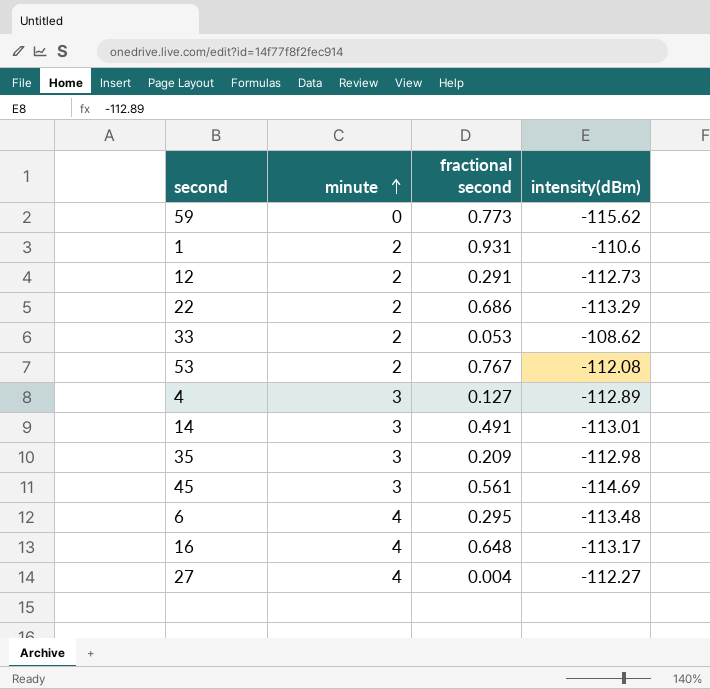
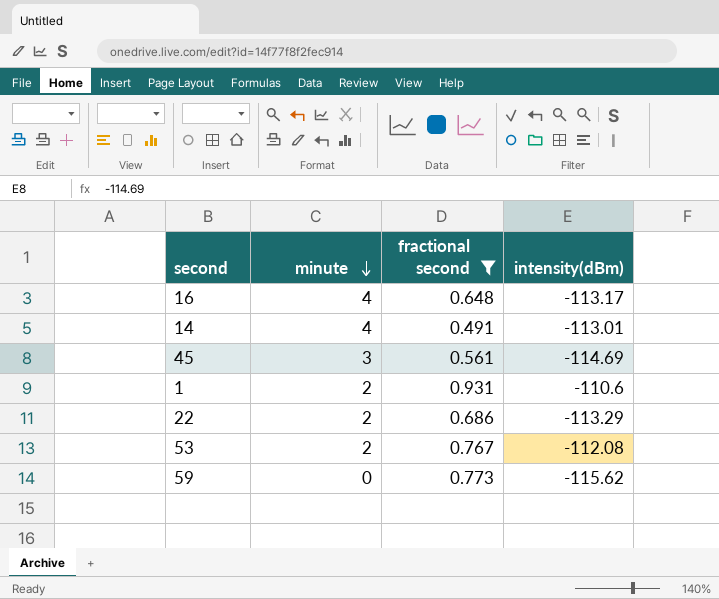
filter: none -> fractional second >= 0.491
row order: minute ascending -> minute descending
14 | minute: 3 -> 4

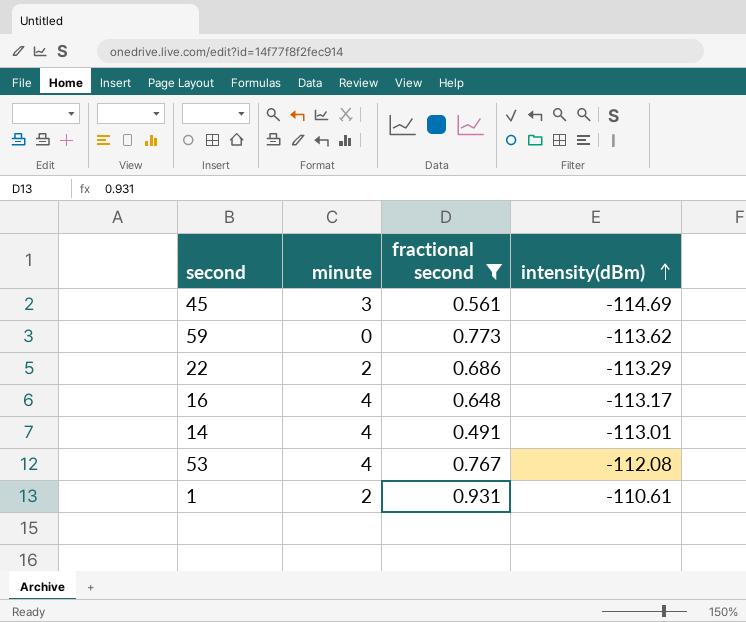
row order: minute descending -> intensity(dBm) ascending
59 | intensity(dBm): -115.62 -> -113.62
53 | minute: 2 -> 4
1 | intensity(dBm): -110.6 -> -110.61

